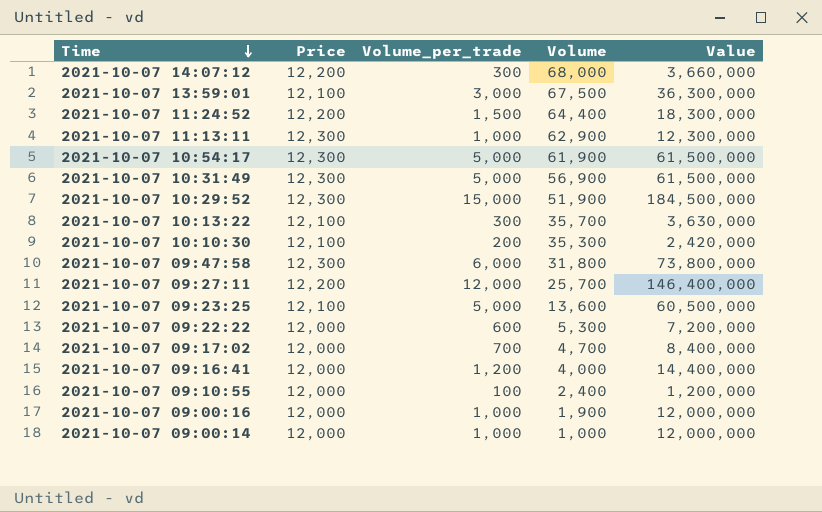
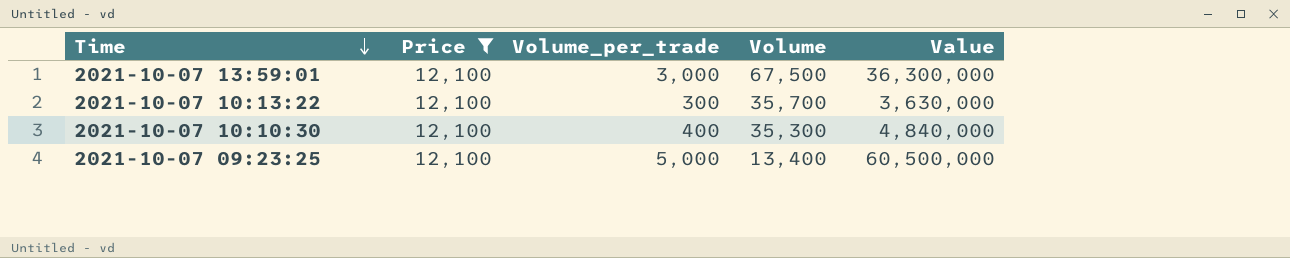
filter: none -> Price = 12,100
2021-10-07 10:10:30 | Volume_per_trade: 200 -> 400
2021-10-07 10:10:30 | Value: 2,420,000 -> 4,840,000
2021-10-07 09:23:25 | Volume: 13,600 -> 13,400

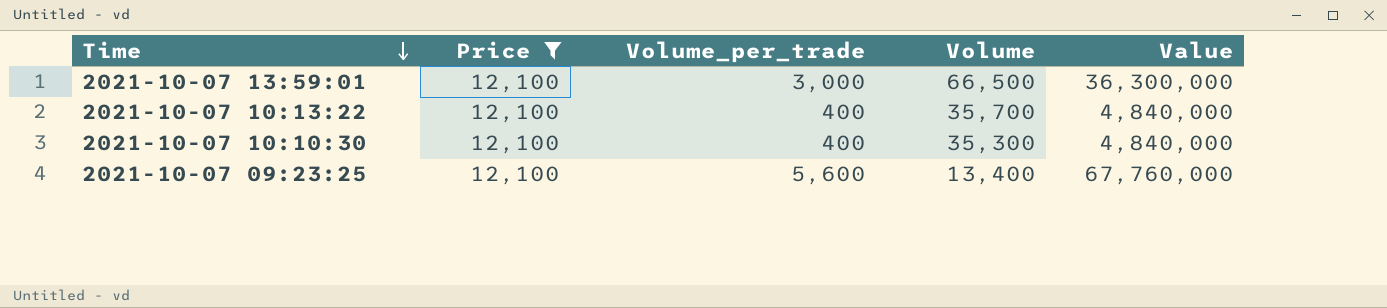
2021-10-07 13:59:01 | Volume: 67,500 -> 66,500
2021-10-07 10:13:22 | Volume_per_trade: 300 -> 400
2021-10-07 10:13:22 | Value: 3,630,000 -> 4,840,000
2021-10-07 09:23:25 | Volume_per_trade: 5,000 -> 5,600
2021-10-07 09:23:25 | Value: 60,500,000 -> 67,760,000

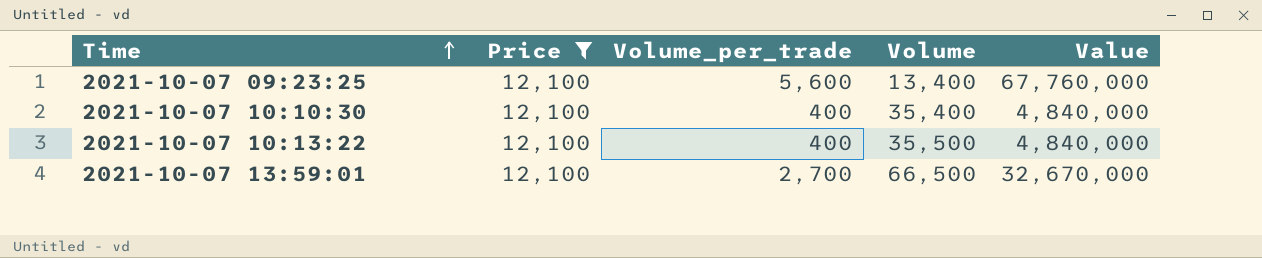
row order: Time descending -> Time ascending
2021-10-07 10:10:30 | Volume: 35,300 -> 35,400
2021-10-07 10:13:22 | Volume: 35,700 -> 35,500
2021-10-07 13:59:01 | Volume_per_trade: 3,000 -> 2,700
2021-10-07 13:59:01 | Value: 36,300,000 -> 32,670,000

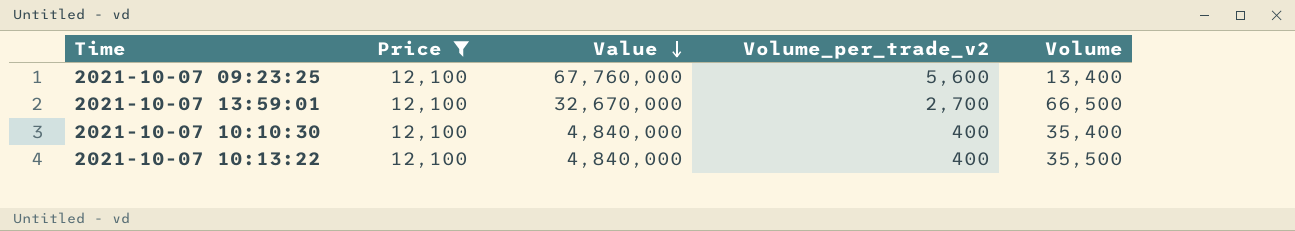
row order: Time ascending -> Value descending
column Value | position: 5 -> 3
column name: Volume_per_trade -> Volume_per_trade_v2

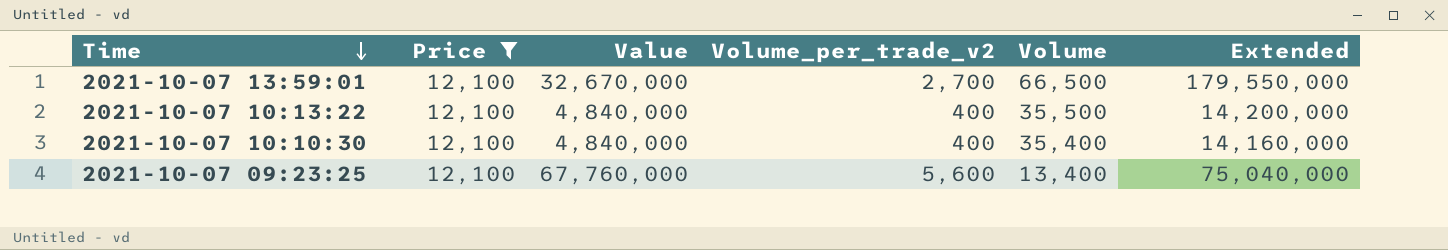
row order: Value descending -> Time descending
column Extended | formula: none -> [Volume_per_trade_v2] * [Volume]

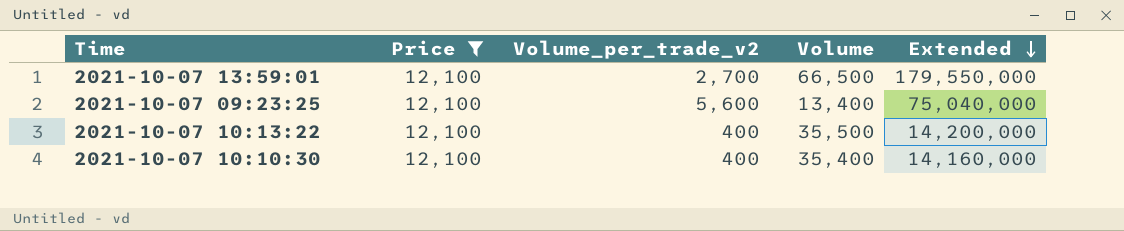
row order: Time descending -> Extended descending
column Value | formula: [Price] * [Volume_per_trade_v2] -> none

